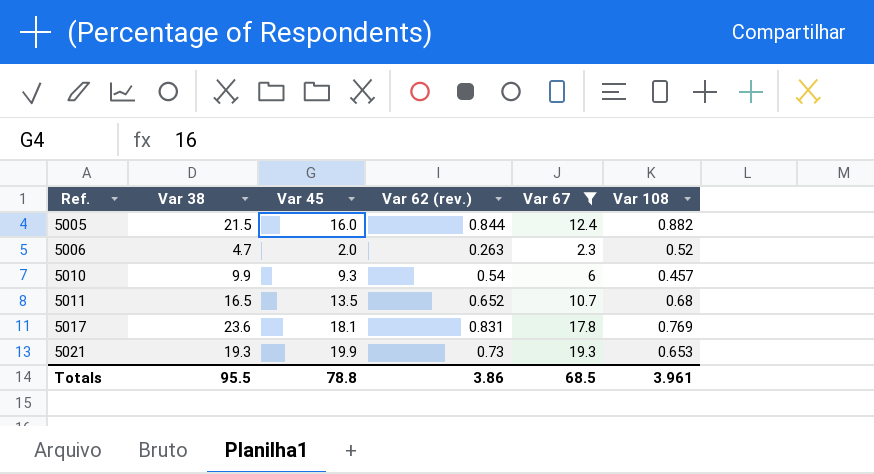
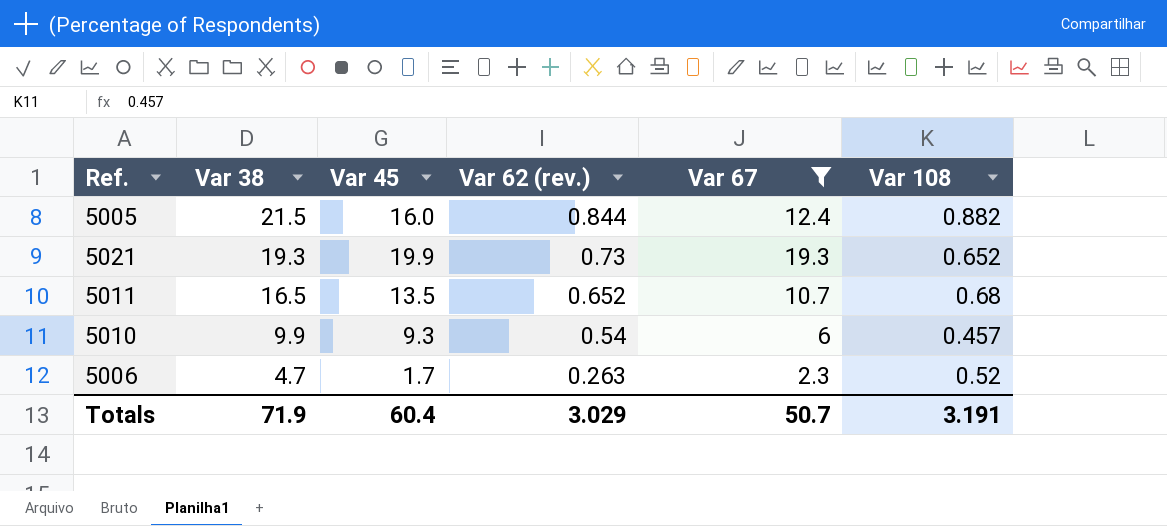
row order: Ref. ascending -> Var 38 descending
row 5017: 23.6 | 18.1 | 0.831 | 17.8 | 0.769 -> none
5021 | Var 108: 0.653 -> 0.652
5006 | Var 45: 2.0 -> 1.7
Totals | Var 38: 95.5 -> 71.9
Totals | Var 45: 78.8 -> 60.4
Totals | Var 62 (rev.): 3.86 -> 3.029
Totals | Var 67: 68.5 -> 50.7
Totals | Var 108: 3.961 -> 3.191

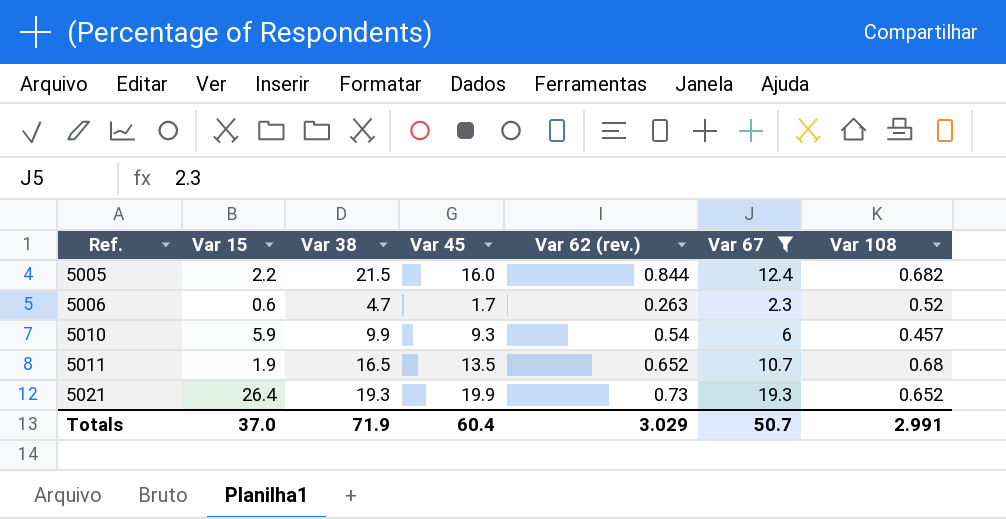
row order: Var 38 descending -> Ref. ascending
column Var 15 | position: none -> 2
5005 | Var 108: 0.882 -> 0.682
Totals | Var 108: 3.191 -> 2.991

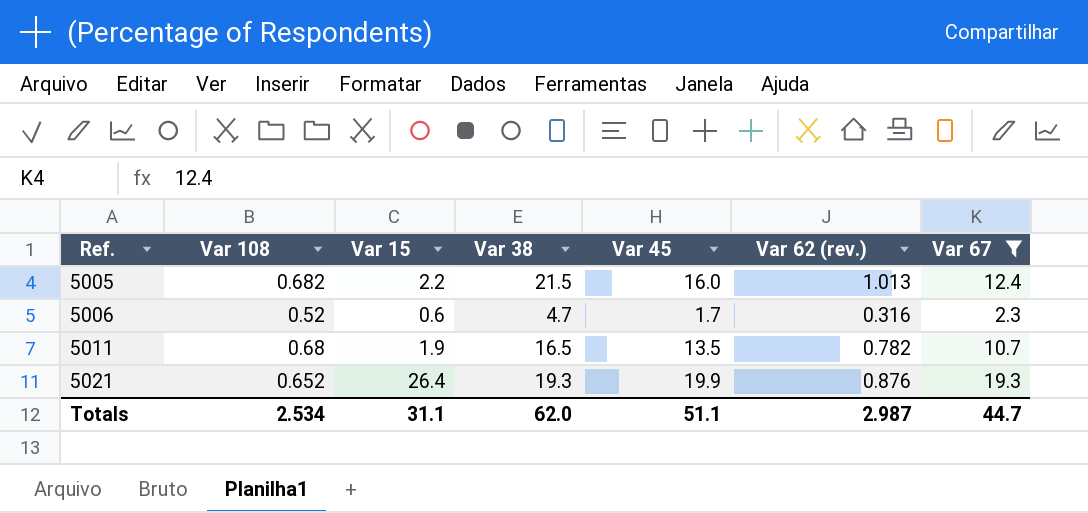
column Var 108 | position: 7 -> 2
row 5010: 5.9 | 9.9 | 9.3 | 0.54 | 6 | 0.457 -> none
5005 | Var 62 (rev.): 0.844 -> 1.013
5006 | Var 62 (rev.): 0.263 -> 0.316
5011 | Var 62 (rev.): 0.652 -> 0.782
5021 | Var 62 (rev.): 0.73 -> 0.876
Totals | Var 108: 2.991 -> 2.534
Totals | Var 15: 37.0 -> 31.1
Totals | Var 38: 71.9 -> 62.0
Totals | Var 45: 60.4 -> 51.1
Totals | Var 62 (rev.): 3.029 -> 2.987
Totals | Var 67: 50.7 -> 44.7

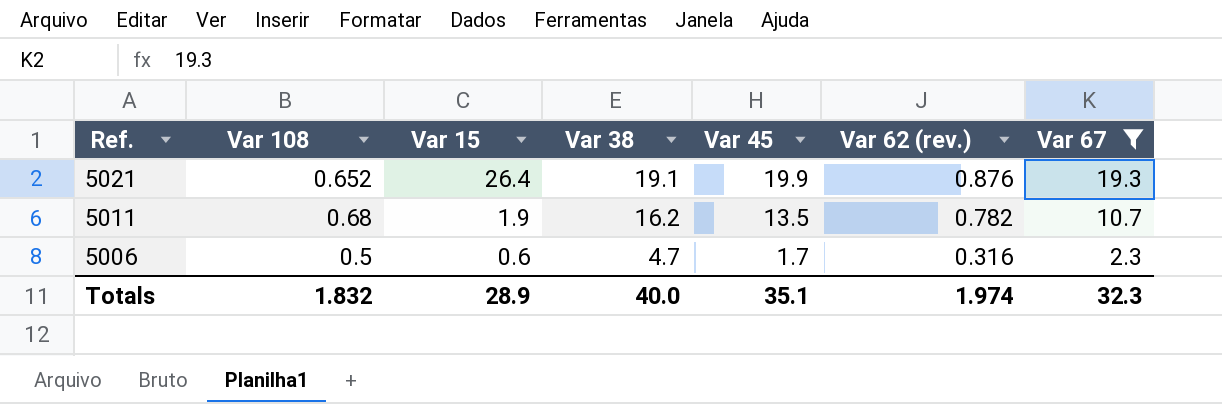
row order: Ref. ascending -> Ref. descending
row 5005: 0.682 | 2.2 | 21.5 | 16.0 | 1.013 | 12.4 -> none
5021 | Var 38: 19.3 -> 19.1
5011 | Var 38: 16.5 -> 16.2
5006 | Var 108: 0.52 -> 0.5
Totals | Var 108: 2.534 -> 1.832
Totals | Var 15: 31.1 -> 28.9
Totals | Var 38: 62.0 -> 40.0
Totals | Var 45: 51.1 -> 35.1
Totals | Var 62 (rev.): 2.987 -> 1.974
Totals | Var 67: 44.7 -> 32.3

